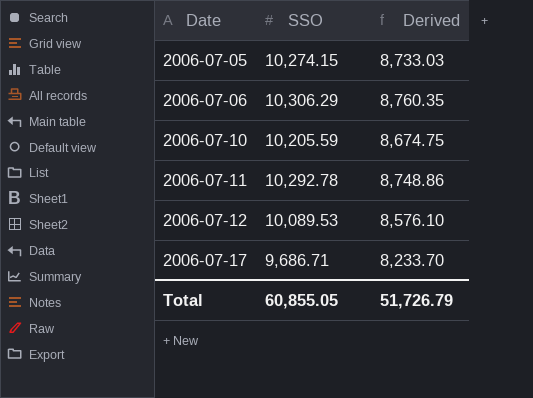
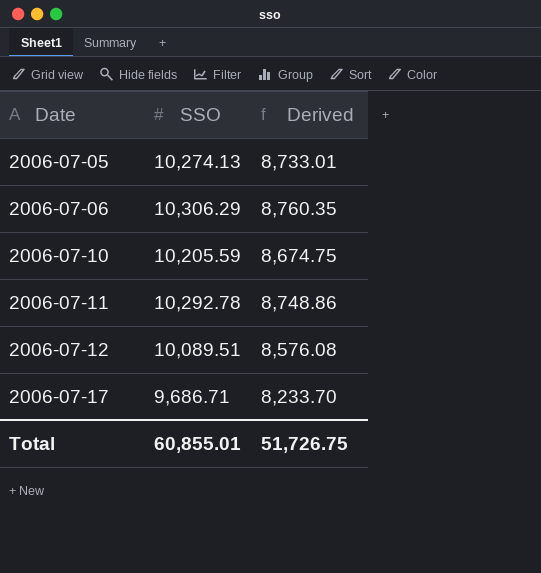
2006-07-05 | SSO: 10,274.15 -> 10,274.13
2006-07-05 | Derived: 8,733.03 -> 8,733.01
2006-07-12 | SSO: 10,089.53 -> 10,089.51
2006-07-12 | Derived: 8,576.10 -> 8,576.08
Total | SSO: 60,855.05 -> 60,855.01
Total | Derived: 51,726.79 -> 51,726.75

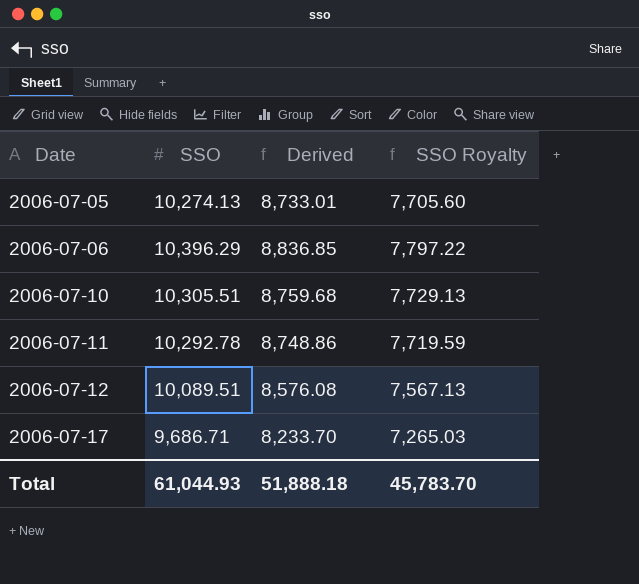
column SSO Royalty | formula: none -> [SSO] * 0.75
2006-07-06 | SSO: 10,306.29 -> 10,396.29
2006-07-06 | Derived: 8,760.35 -> 8,836.85
2006-07-10 | SSO: 10,205.59 -> 10,305.51
2006-07-10 | Derived: 8,674.75 -> 8,759.68
Total | SSO: 60,855.01 -> 61,044.93
Total | Derived: 51,726.75 -> 51,888.18

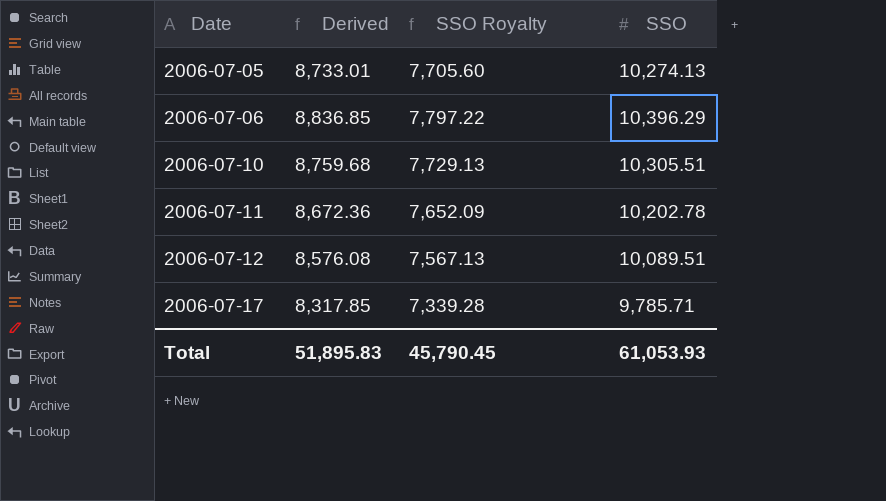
column SSO | position: 2 -> 4
2006-07-11 | Derived: 8,748.86 -> 8,672.36
2006-07-11 | SSO Royalty: 7,719.59 -> 7,652.09
2006-07-11 | SSO: 10,292.78 -> 10,202.78
2006-07-17 | Derived: 8,233.70 -> 8,317.85
2006-07-17 | SSO Royalty: 7,265.03 -> 7,339.28
2006-07-17 | SSO: 9,686.71 -> 9,785.71
Total | Derived: 51,888.18 -> 51,895.83
Total | SSO Royalty: 45,783.70 -> 45,790.45
Total | SSO: 61,044.93 -> 61,053.93

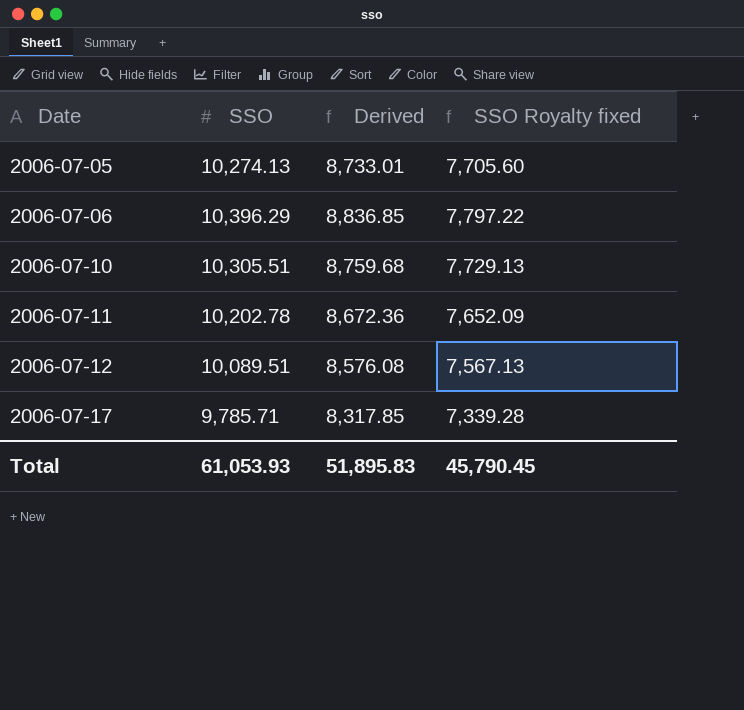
column SSO | position: 4 -> 2
column name: SSO Royalty -> SSO Royalty fixed

